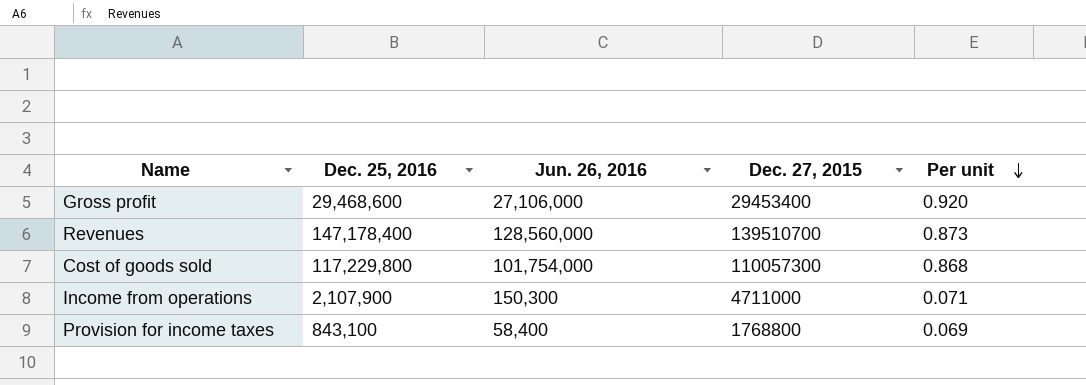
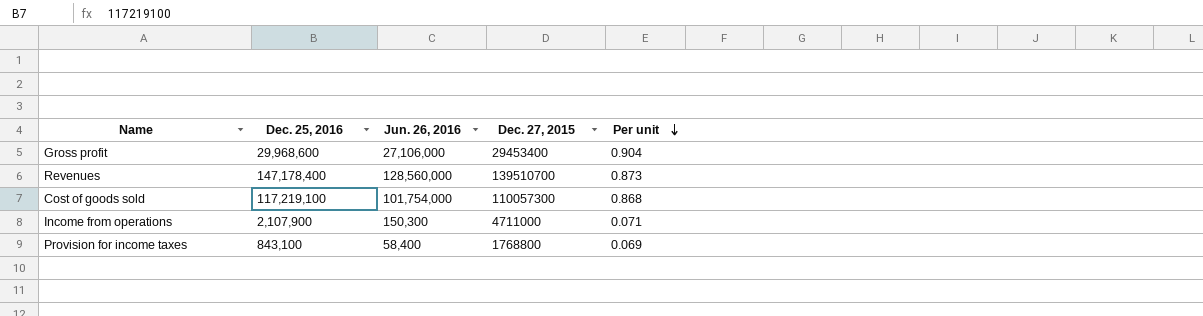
Gross profit | Dec. 25, 2016: 29,468,600 -> 29,968,600
Gross profit | Per unit: 0.920 -> 0.904
Cost of goods sold | Dec. 25, 2016: 117,229,800 -> 117,219,100

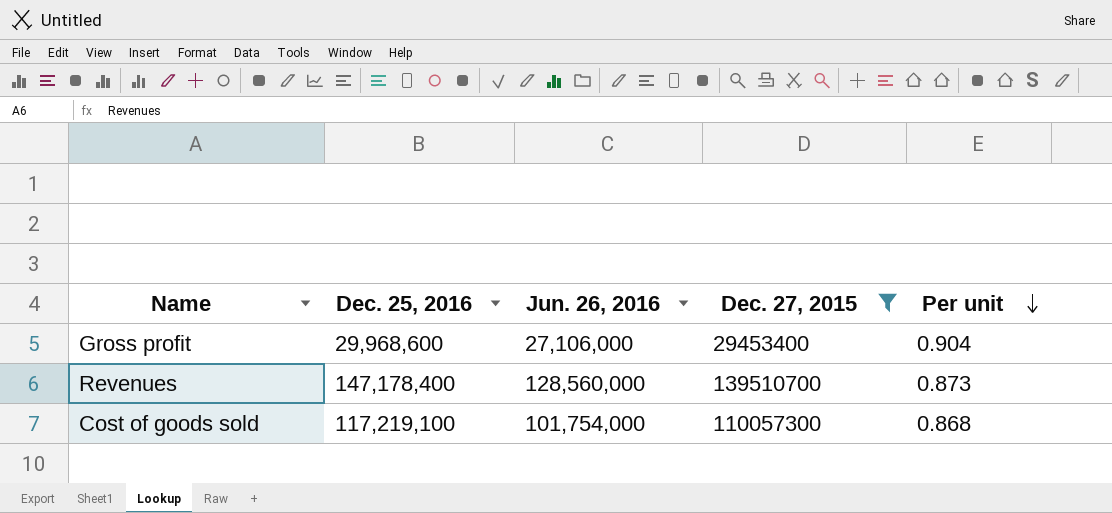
filter: none -> Dec. 27, 2015 >= 29453400

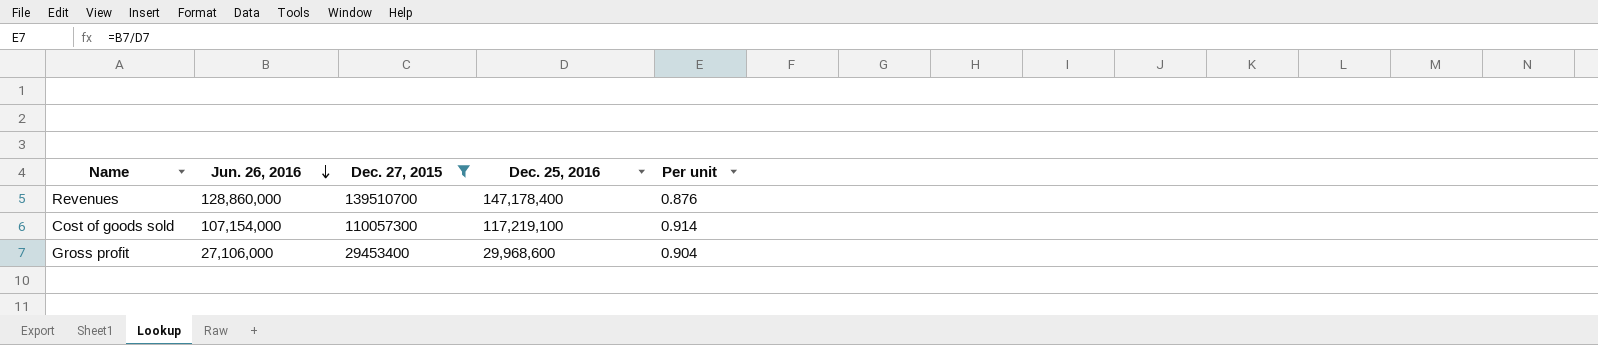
row order: Per unit descending -> Jun. 26, 2016 descending
column Dec. 25, 2016 | position: 2 -> 4
Revenues | Jun. 26, 2016: 128,560,000 -> 128,860,000
Revenues | Per unit: 0.873 -> 0.876
Cost of goods sold | Jun. 26, 2016: 101,754,000 -> 107,154,000
Cost of goods sold | Per unit: 0.868 -> 0.914

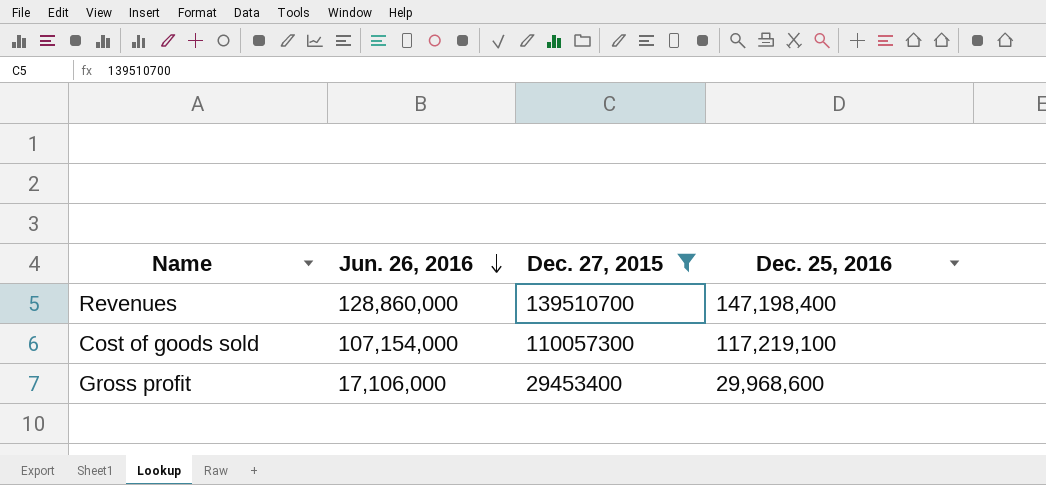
column Per unit | formula: [Jun. 26, 2016] / [Dec. 25, 2016] -> none
Revenues | Dec. 25, 2016: 147,178,400 -> 147,198,400
Gross profit | Jun. 26, 2016: 27,106,000 -> 17,106,000

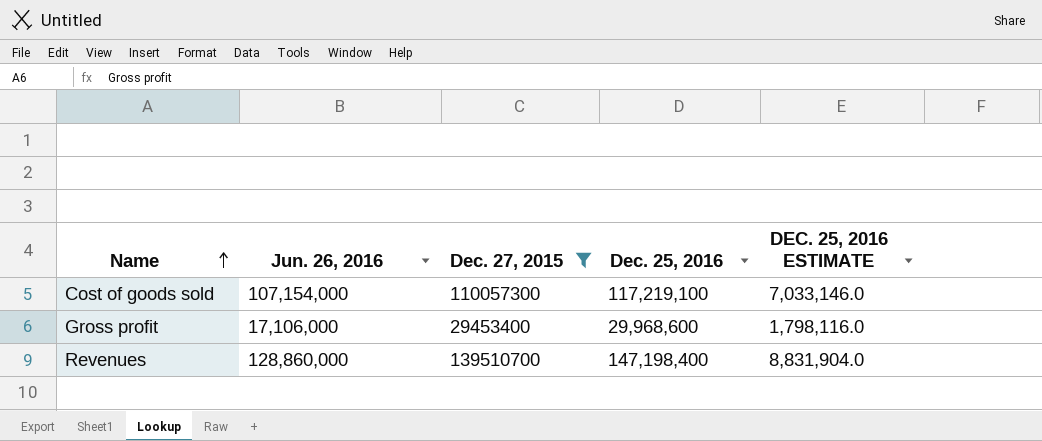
row order: Jun. 26, 2016 descending -> Name ascending
column DEC. 25, 2016 ESTIMATE | formula: none -> [Dec. 25, 2016] * 0.06

